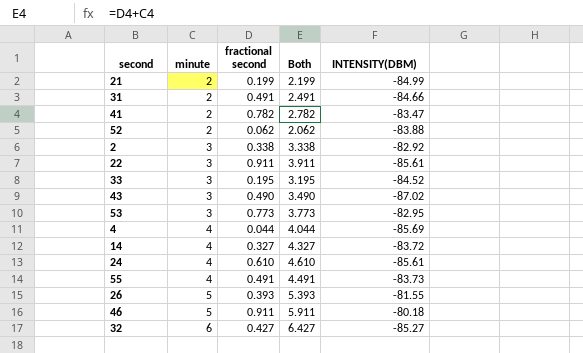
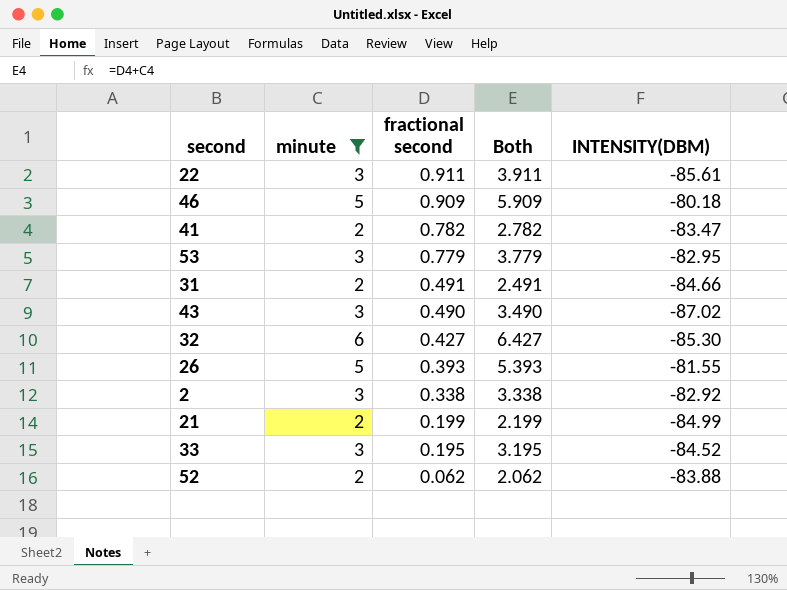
filter: none -> minute != 4
row order: minute ascending -> fractional second descending
46 | fractional second: 0.911 -> 0.909
46 | Both: 5.911 -> 5.909
53 | fractional second: 0.773 -> 0.779
53 | Both: 3.773 -> 3.779
32 | INTENSITY(DBM): -85.27 -> -85.30

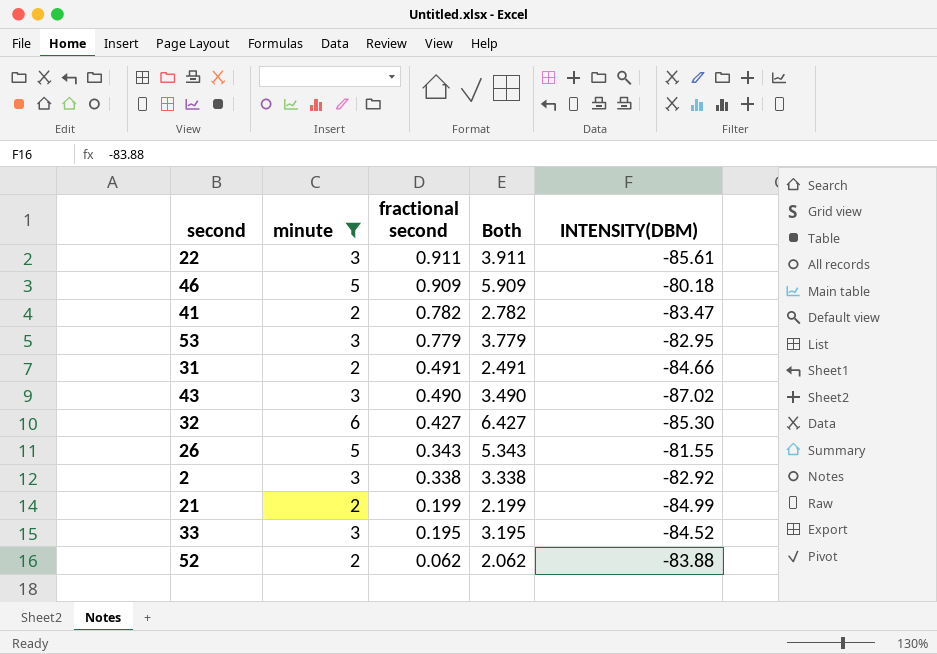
26 | fractional second: 0.393 -> 0.343
26 | Both: 5.393 -> 5.343

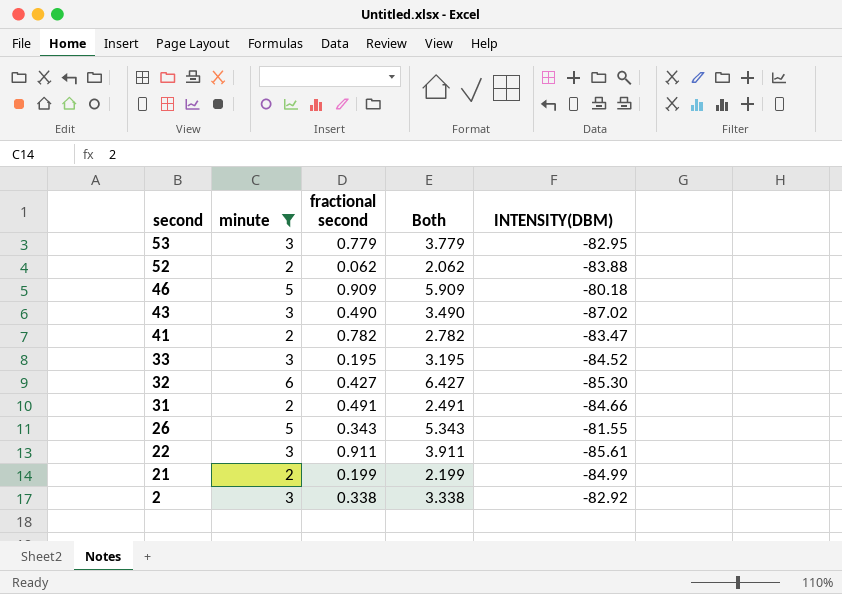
row order: fractional second descending -> second descending

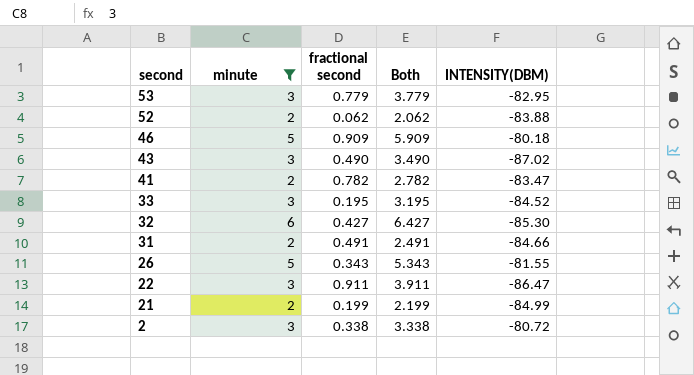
22 | INTENSITY(DBM): -85.61 -> -86.47
2 | INTENSITY(DBM): -82.92 -> -80.72

